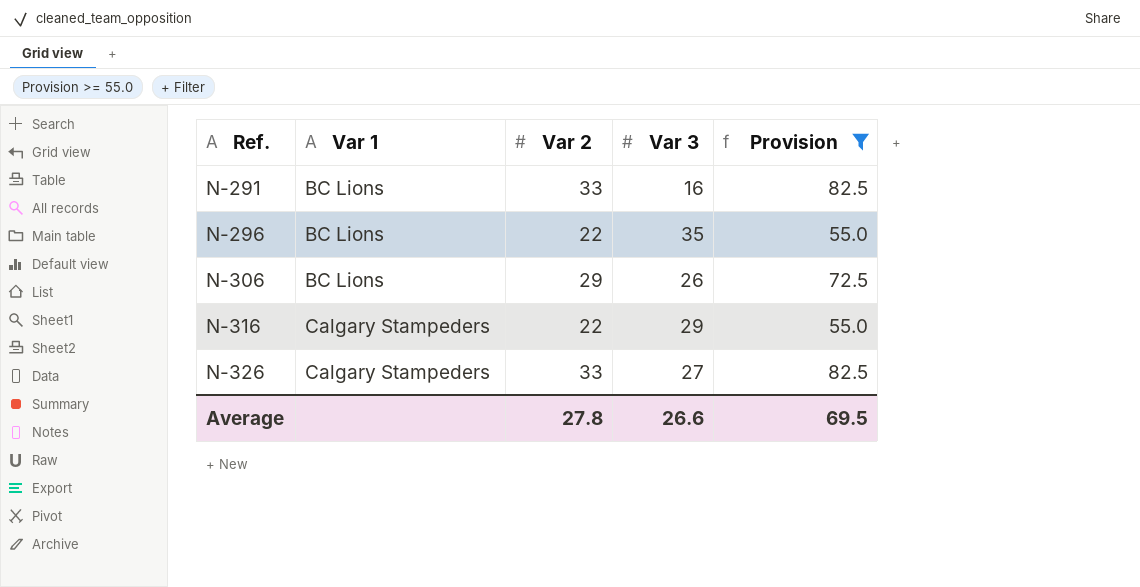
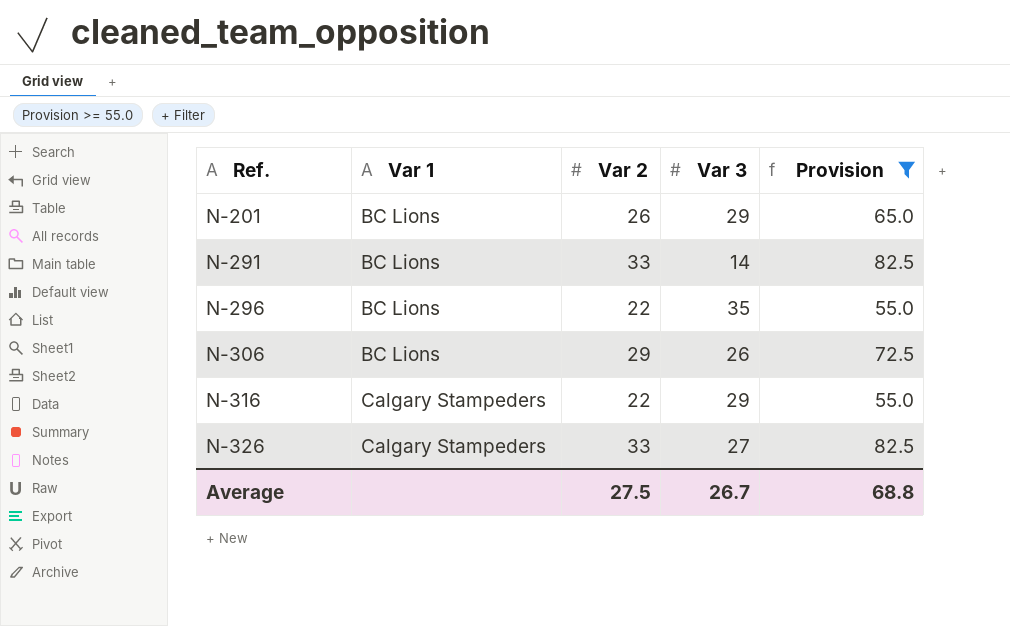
row N-201: none -> BC Lions | 26 | 29 | 65.0
N-291 | Var 3: 16 -> 14
Average | Var 2: 27.8 -> 27.5
Average | Var 3: 26.6 -> 26.7
Average | Provision: 69.5 -> 68.8

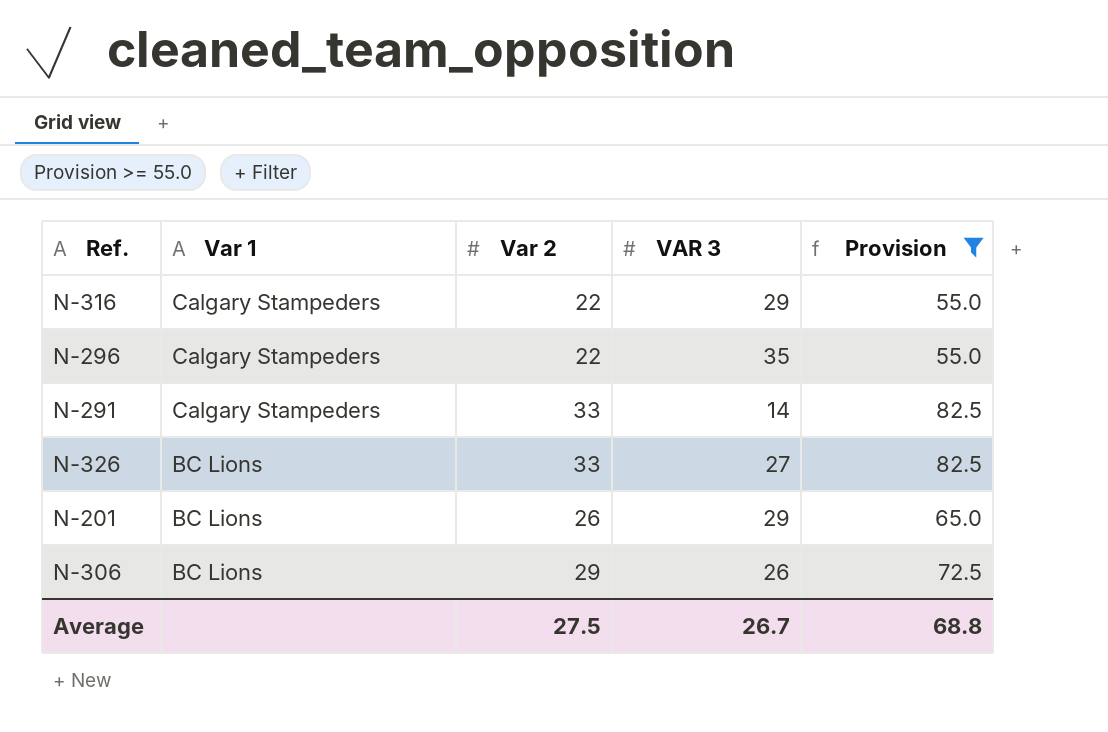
row order: Ref. ascending -> Var 1 descending
column name: Var 3 -> VAR 3
N-296 | Var 1: BC Lions -> Calgary Stampeders
N-291 | Var 1: BC Lions -> Calgary Stampeders
N-326 | Var 1: Calgary Stampeders -> BC Lions

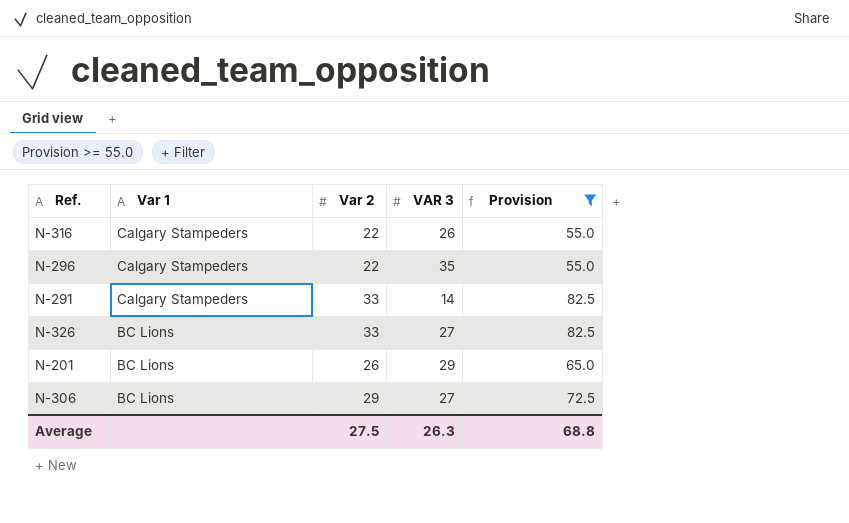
N-316 | VAR 3: 29 -> 26
N-306 | VAR 3: 26 -> 27
Average | VAR 3: 26.7 -> 26.3

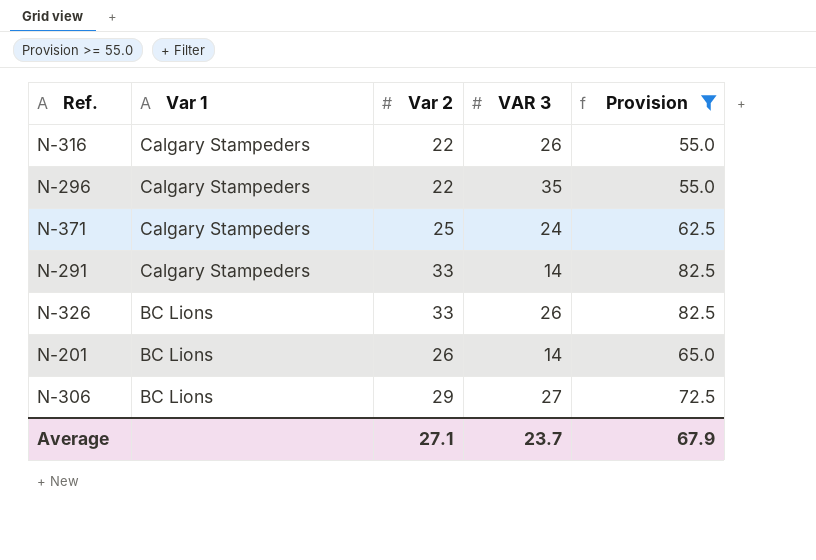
row N-371: none -> Calgary Stampeders | 25 | 24 | 62.5
N-326 | VAR 3: 27 -> 26
N-201 | VAR 3: 29 -> 14
Average | Var 2: 27.5 -> 27.1
Average | VAR 3: 26.3 -> 23.7
Average | Provision: 68.8 -> 67.9

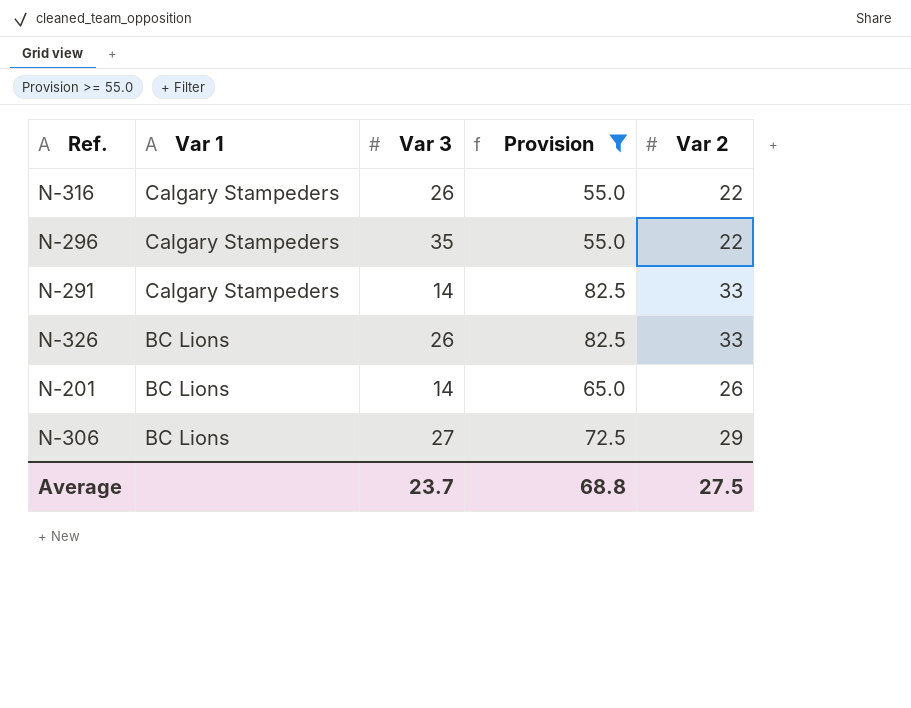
column name: VAR 3 -> Var 3
column Var 2 | position: 3 -> 5
row N-371: Calgary Stampeders | 25 | 24 | 62.5 -> none
Average | Provision: 67.9 -> 68.8
Average | Var 2: 27.1 -> 27.5

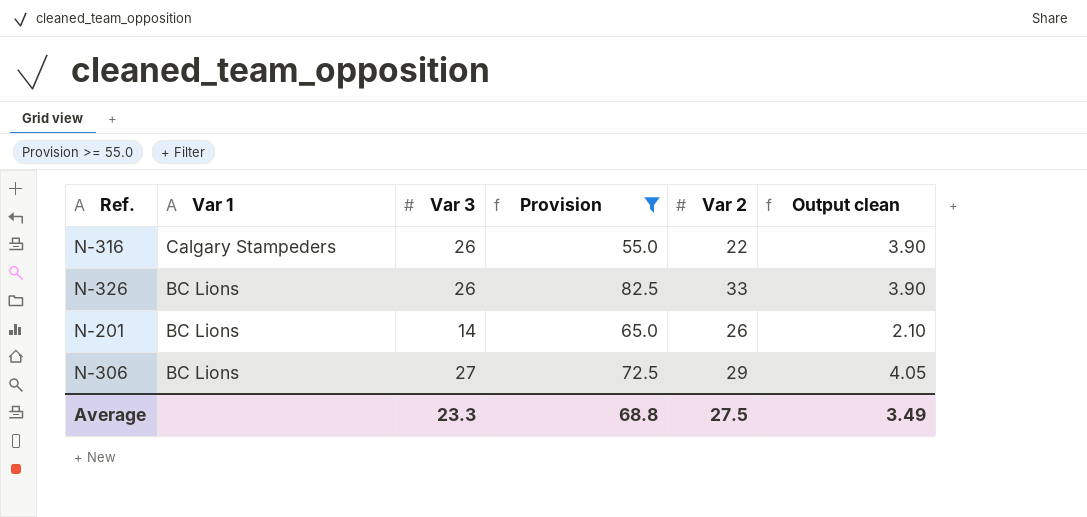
column Output clean | formula: none -> [Var 3] * 0.15
row N-296: Calgary Stampeders | 35 | 55.0 | 22 -> none
row N-291: Calgary Stampeders | 14 | 82.5 | 33 -> none
Average | Var 3: 23.7 -> 23.3

